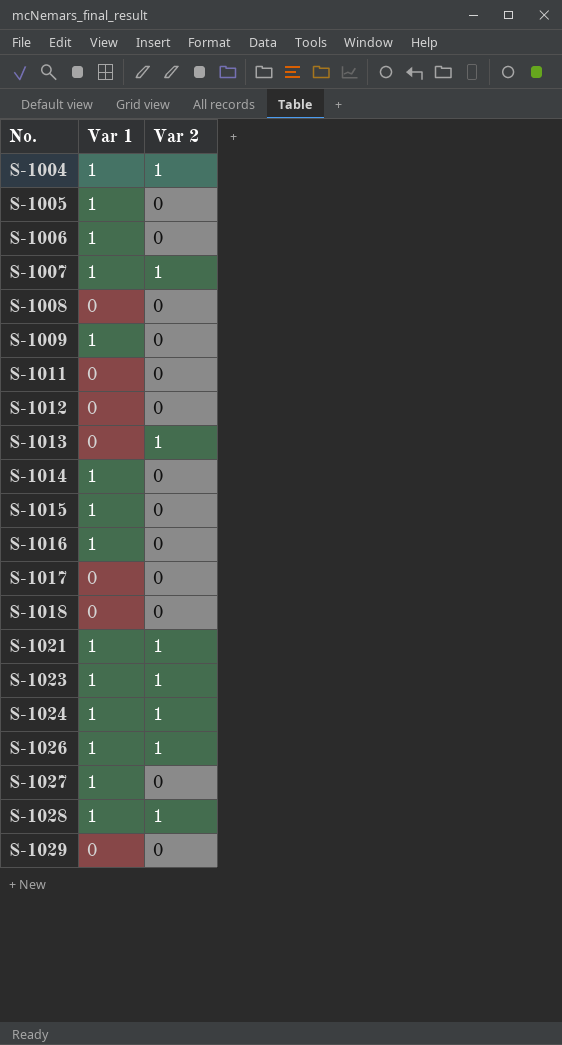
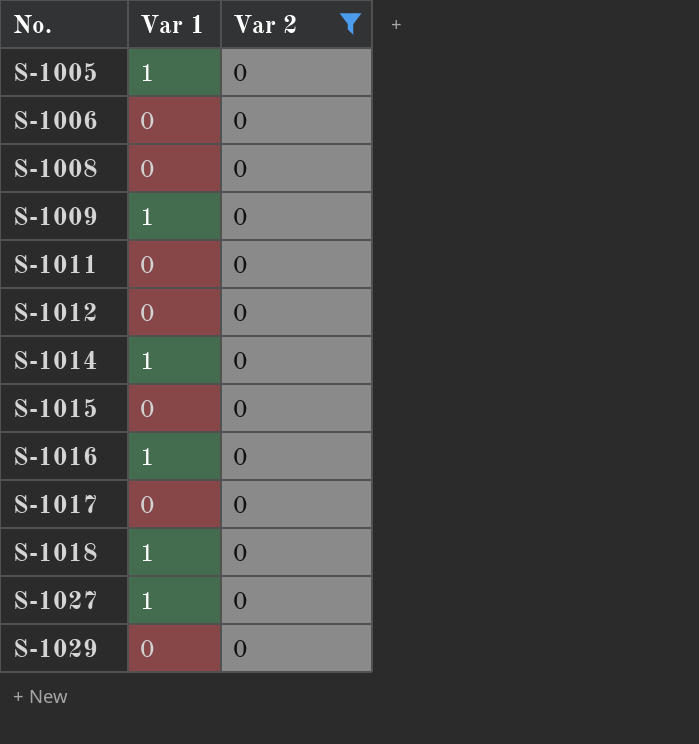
filter: none -> Var 2 = 0
S-1006 | Var 1: 1 -> 0
S-1015 | Var 1: 1 -> 0
S-1018 | Var 1: 0 -> 1

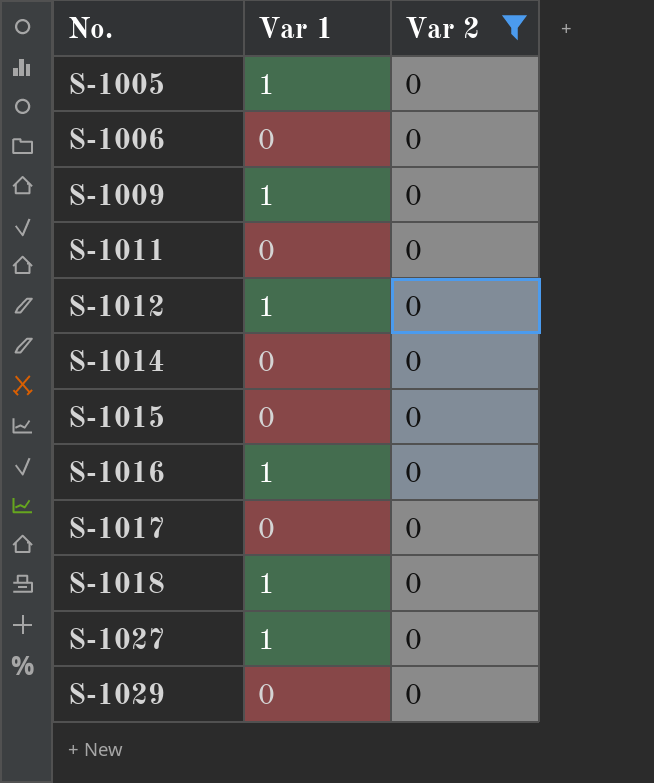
row S-1008: 0 | 0 -> none
S-1012 | Var 1: 0 -> 1
S-1014 | Var 1: 1 -> 0

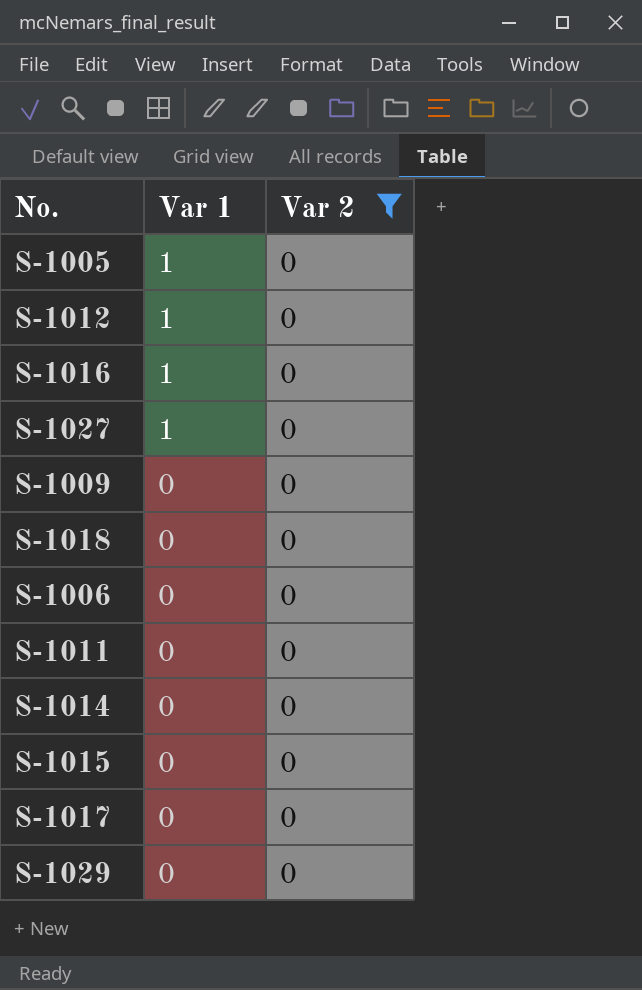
row order: No. ascending -> Var 1 descending
S-1009 | Var 1: 1 -> 0
S-1018 | Var 1: 1 -> 0

